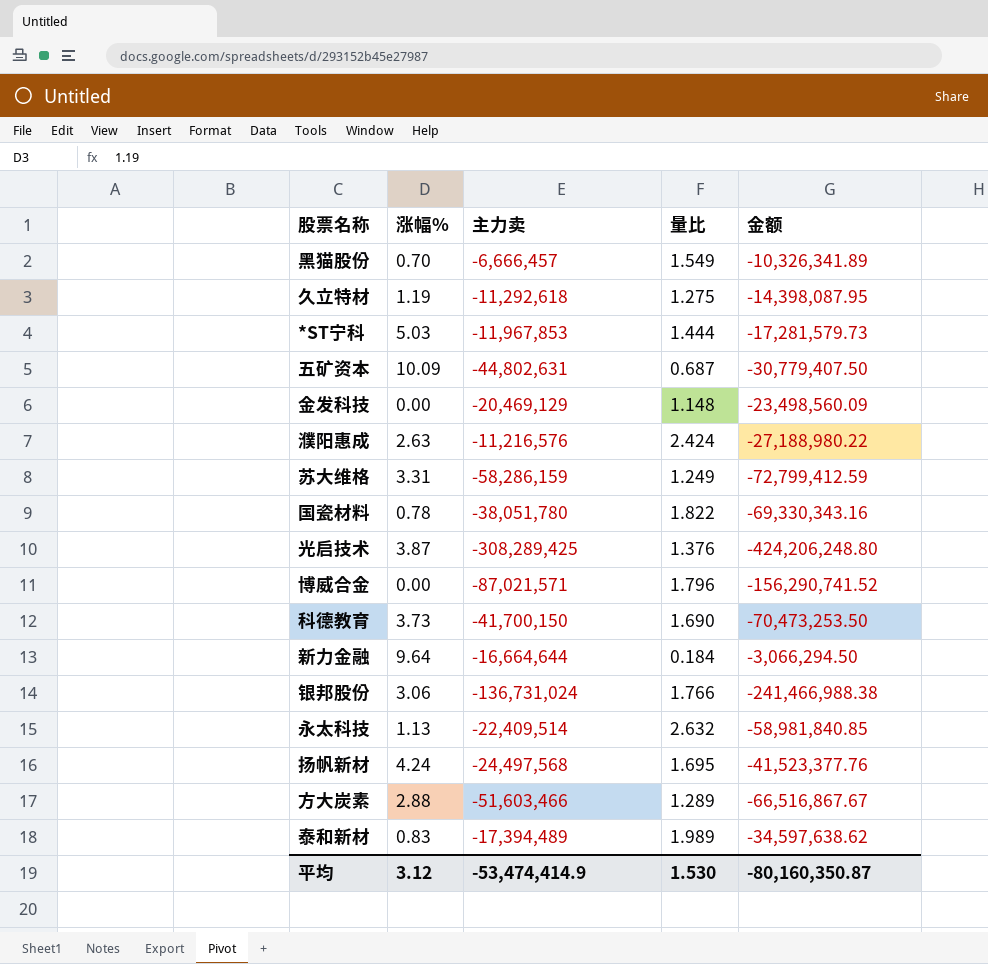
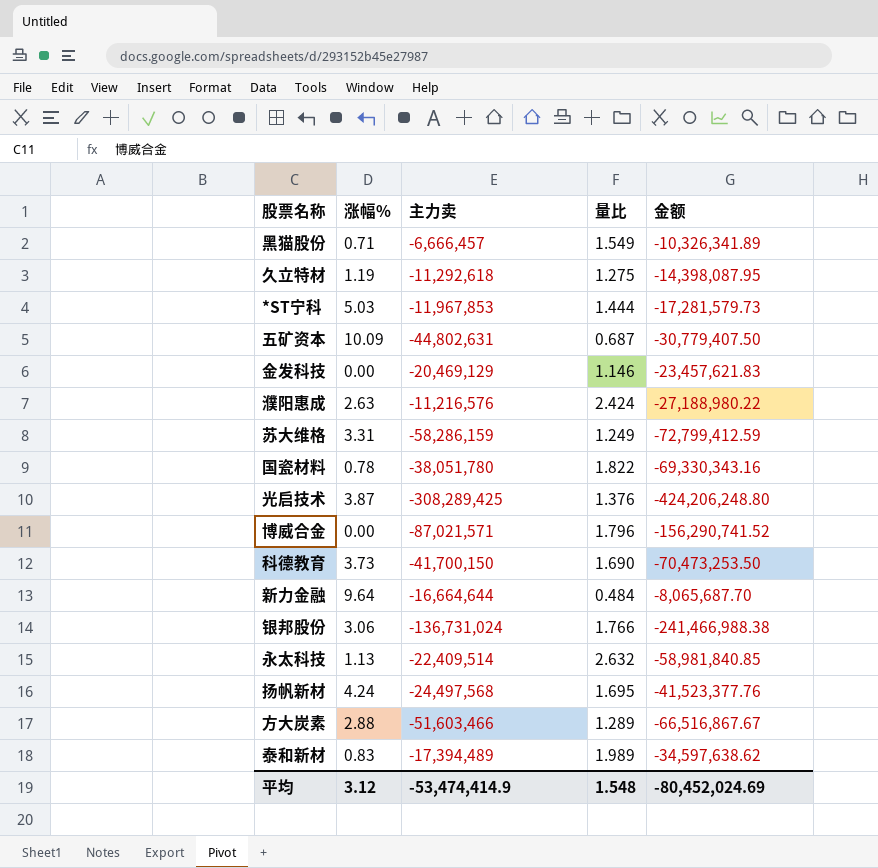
黑猫股份 | 涨幅%: 0.70 -> 0.71
金发科技 | 量比: 1.148 -> 1.146
金发科技 | 金额: -23,498,560.09 -> -23,457,621.83
新力金融 | 量比: 0.184 -> 0.484
新力金融 | 金额: -3,066,294.50 -> -8,065,687.70
平均 | 量比: 1.530 -> 1.548
平均 | 金额: -80,160,350.87 -> -80,452,024.69

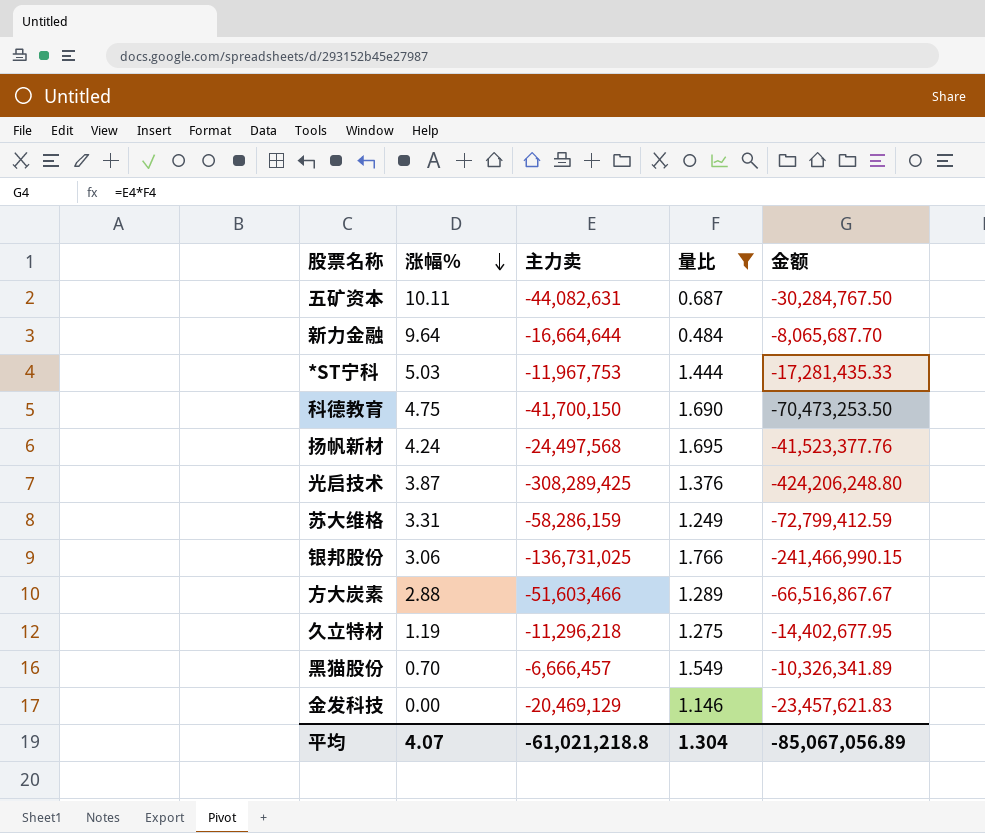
filter: none -> 量比 <= 1.766
row order: none -> 涨幅% descending
五矿资本 | 涨幅%: 10.09 -> 10.11
五矿资本 | 主力卖: -44,802,631 -> -44,082,631
五矿资本 | 金额: -30,779,407.50 -> -30,284,767.50
*ST宁科 | 主力卖: -11,967,853 -> -11,967,753
*ST宁科 | 金额: -17,281,579.73 -> -17,281,435.33
科德教育 | 涨幅%: 3.73 -> 4.75
银邦股份 | 主力卖: -136,731,024 -> -136,731,025
银邦股份 | 金额: -241,466,988.38 -> -241,466,990.15
久立特材 | 主力卖: -11,292,618 -> -11,296,218
久立特材 | 金额: -14,398,087.95 -> -14,402,677.95
黑猫股份 | 涨幅%: 0.71 -> 0.70
平均 | 涨幅%: 3.12 -> 4.07
平均 | 主力卖: -53,474,414.9 -> -61,021,218.8
平均 | 量比: 1.548 -> 1.304
平均 | 金额: -80,452,024.69 -> -85,067,056.89

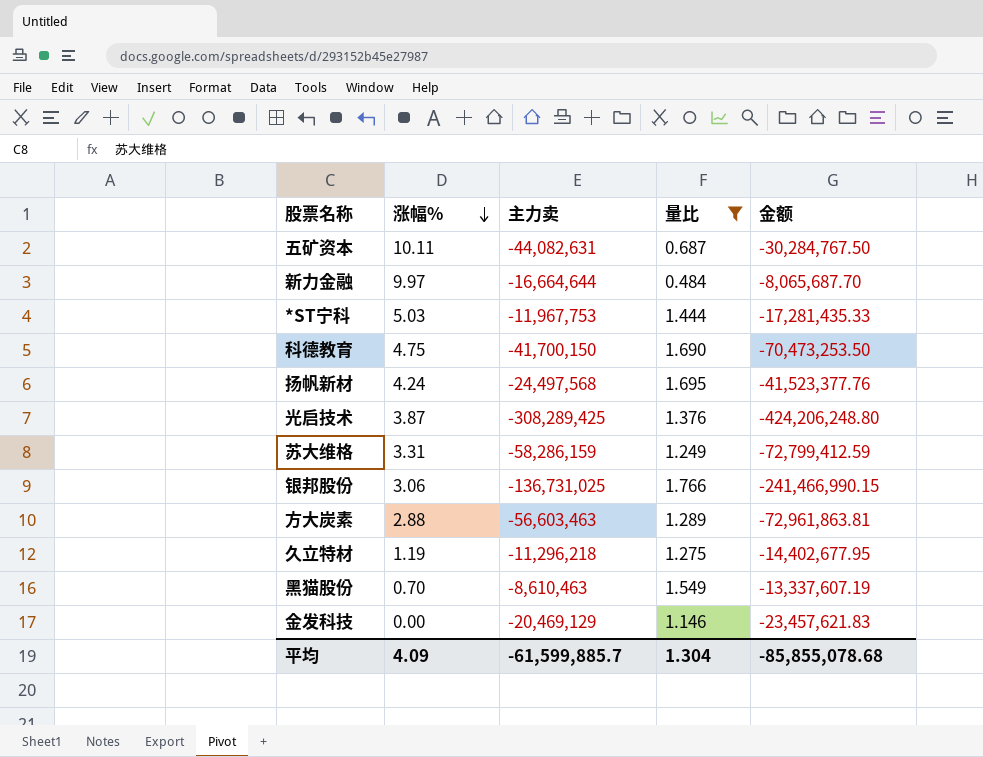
新力金融 | 涨幅%: 9.64 -> 9.97
方大炭素 | 主力卖: -51,603,466 -> -56,603,463
方大炭素 | 金额: -66,516,867.67 -> -72,961,863.81
黑猫股份 | 主力卖: -6,666,457 -> -8,610,463
黑猫股份 | 金额: -10,326,341.89 -> -13,337,607.19
平均 | 涨幅%: 4.07 -> 4.09
平均 | 主力卖: -61,021,218.8 -> -61,599,885.7
平均 | 金额: -85,067,056.89 -> -85,855,078.68

